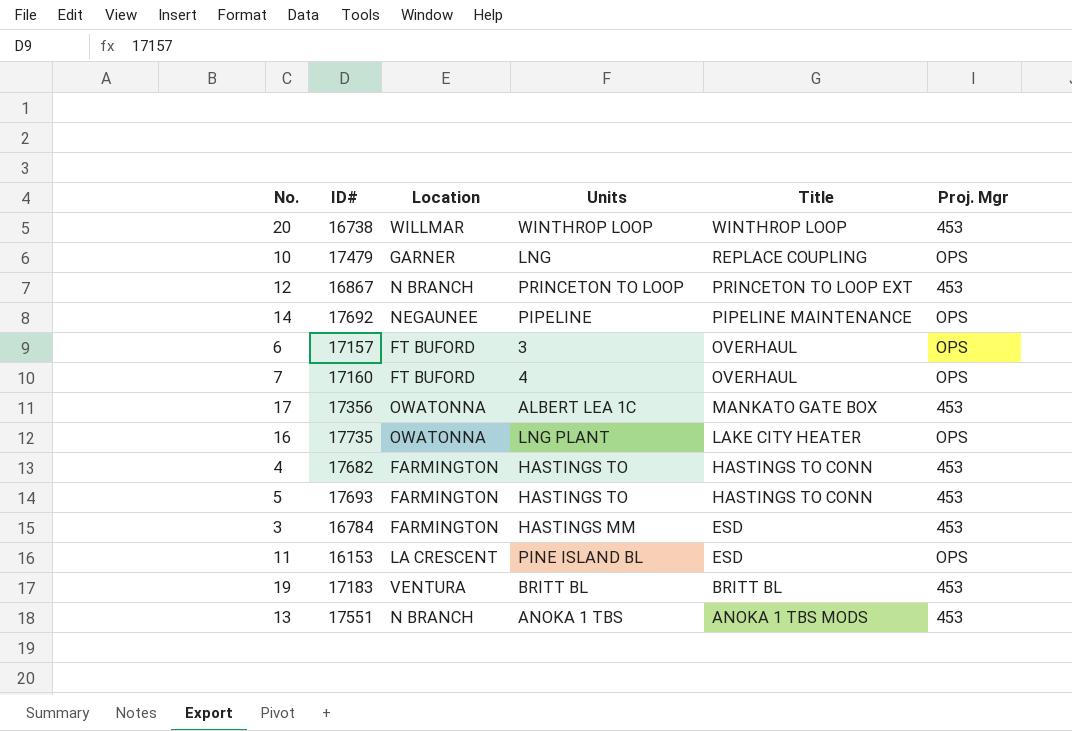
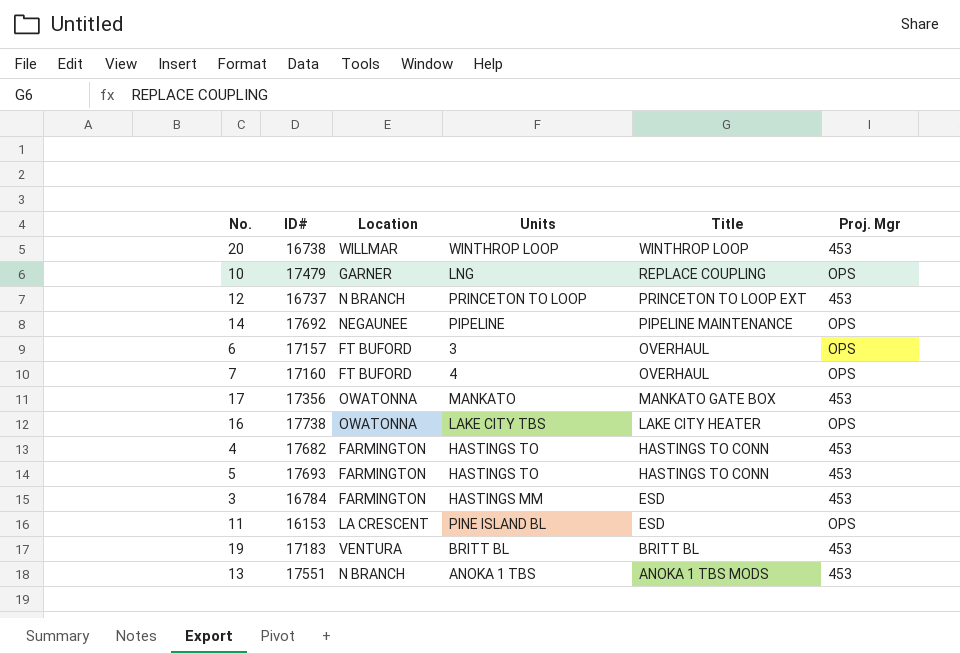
12 | ID#: 16867 -> 16737
17 | Units: ALBERT LEA 1C -> MANKATO
16 | ID#: 17735 -> 17738
16 | Units: LNG PLANT -> LAKE CITY TBS

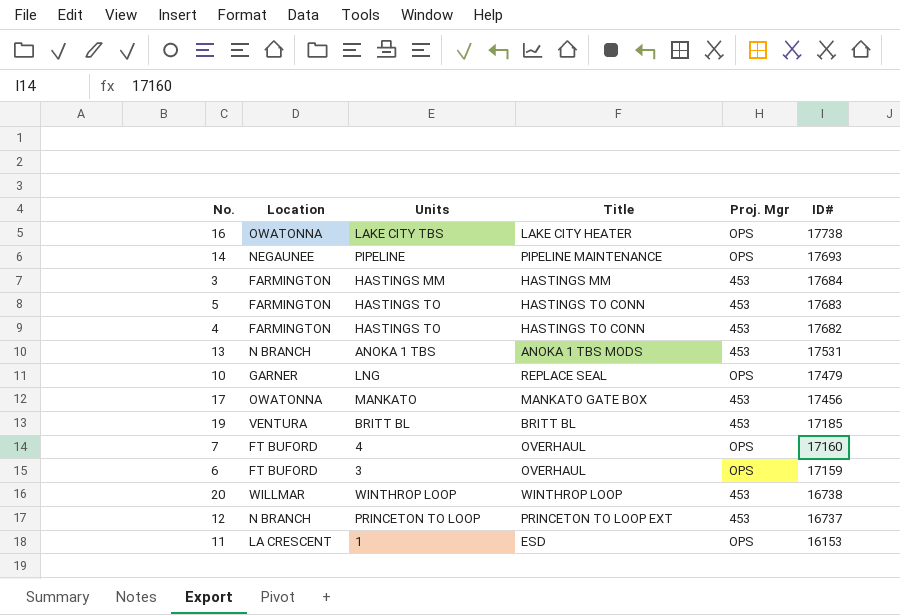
row order: Title descending -> ID# descending
column ID# | position: 2 -> 6
14 | ID#: 17692 -> 17693
3 | Title: ESD -> HASTINGS MM
3 | ID#: 16784 -> 17684
5 | ID#: 17693 -> 17683
13 | ID#: 17551 -> 17531
10 | Title: REPLACE COUPLING -> REPLACE SEAL
17 | ID#: 17356 -> 17456
19 | ID#: 17183 -> 17185
6 | ID#: 17157 -> 17159
11 | Units: PINE ISLAND BL -> 1

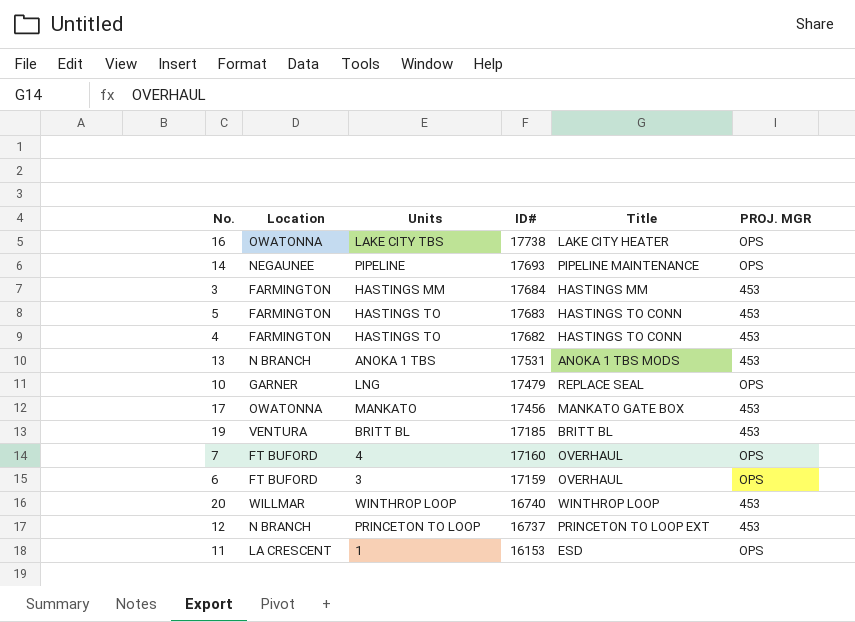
column ID# | position: 6 -> 4
column name: Proj. Mgr -> PROJ. MGR
20 | ID#: 16738 -> 16740

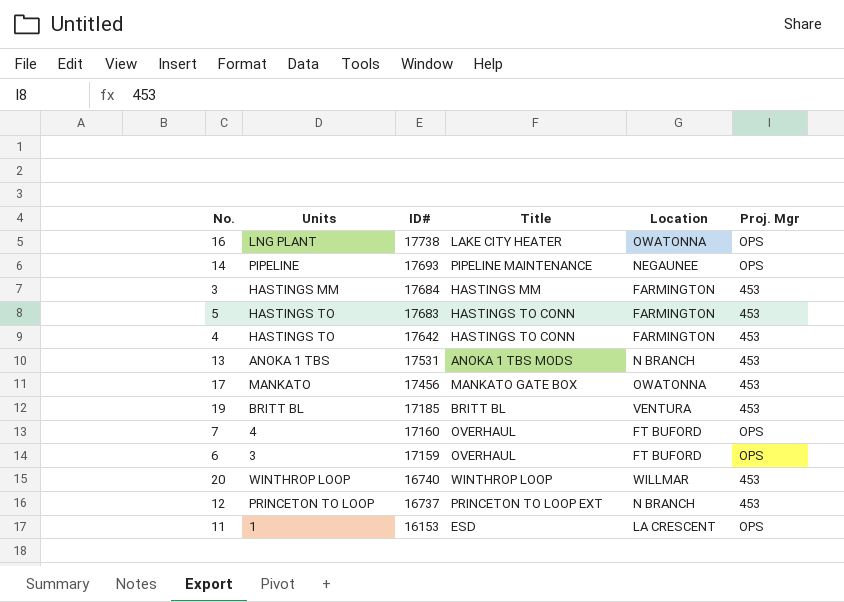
column Location | position: 2 -> 5
column name: PROJ. MGR -> Proj. Mgr
row 10: GARNER | LNG | 17479 | REPLACE SEAL | OPS -> none
16 | Units: LAKE CITY TBS -> LNG PLANT
4 | ID#: 17682 -> 17642

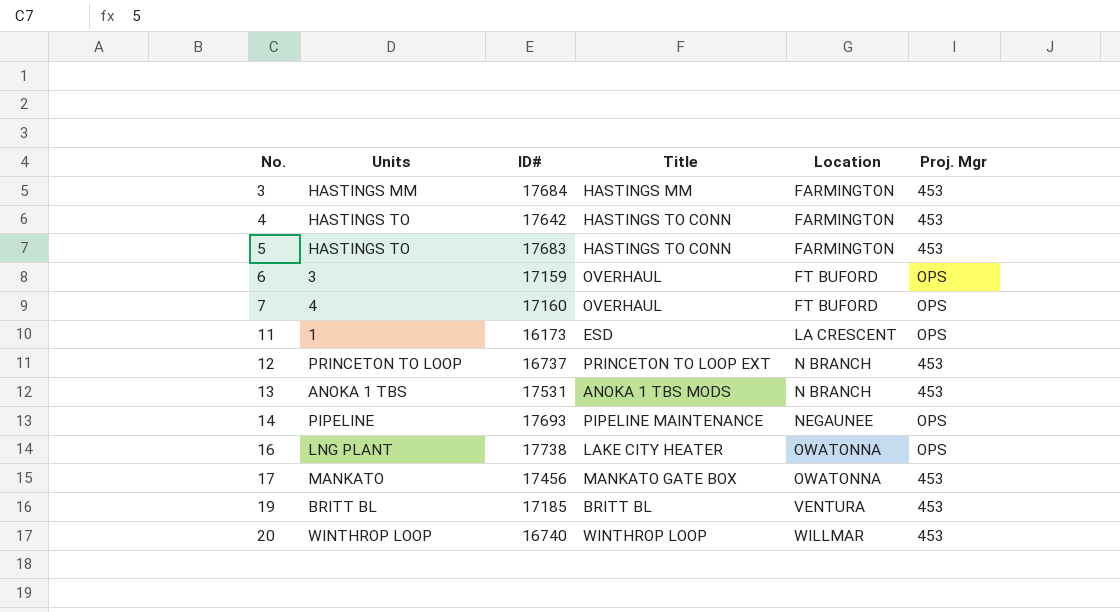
row order: ID# descending -> No. ascending
11 | ID#: 16153 -> 16173

